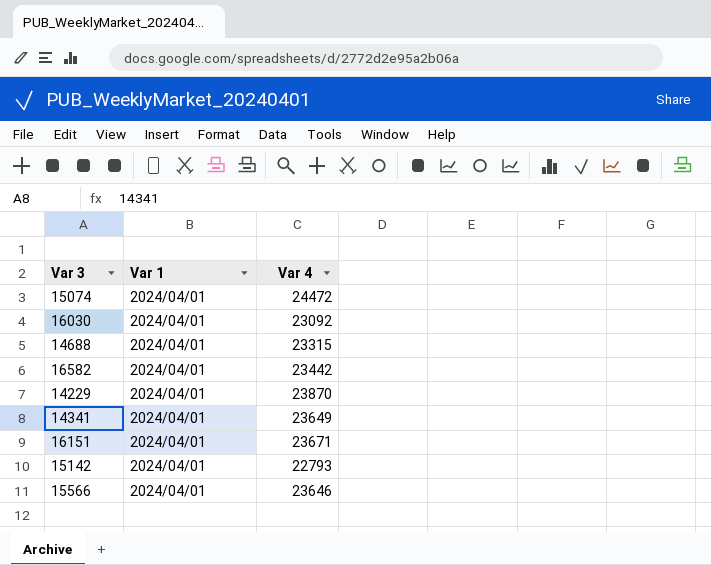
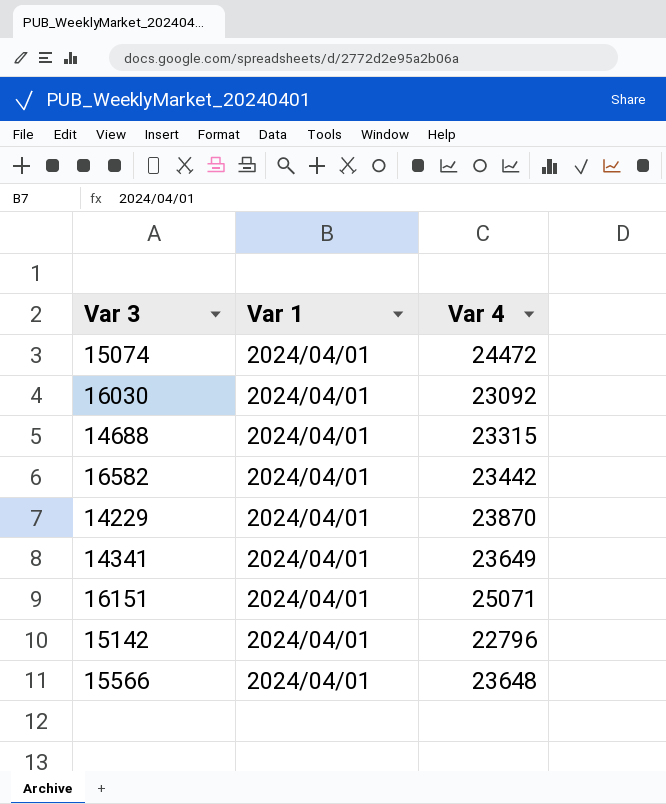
16151 | Var 4: 23671 -> 25071
15142 | Var 4: 22793 -> 22796
15566 | Var 4: 23646 -> 23648

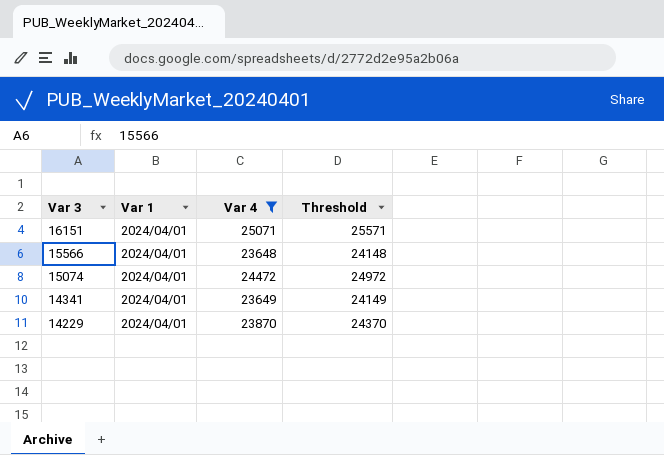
filter: none -> Var 4 >= 23648
row order: none -> Var 3 descending
column Threshold | formula: none -> [Var 4] + 500

